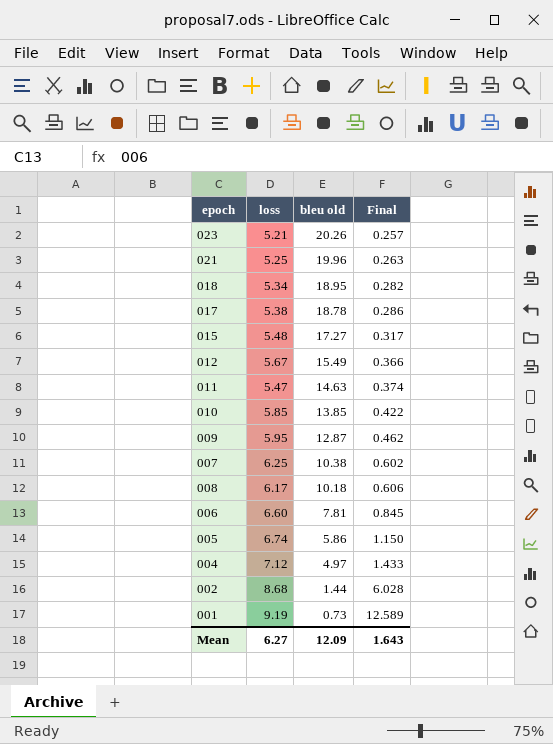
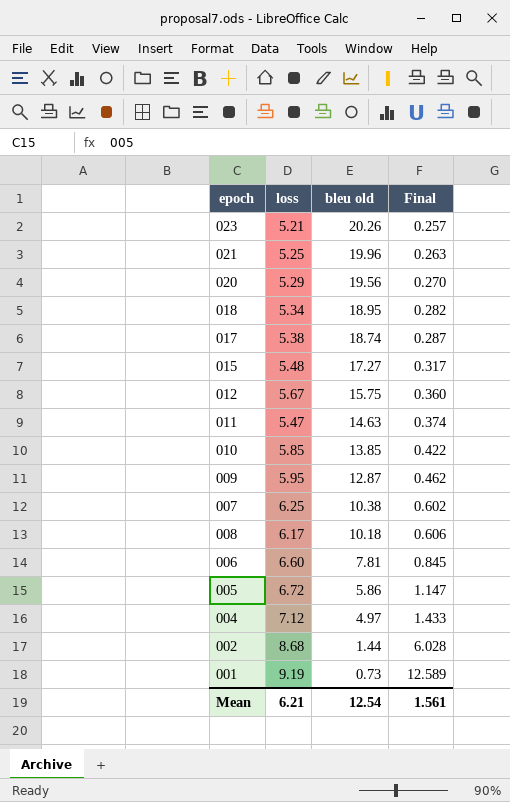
row 020: none -> 5.29 | 19.56 | 0.270
017 | bleu old: 18.78 -> 18.74
017 | Final: 0.286 -> 0.287
012 | bleu old: 15.49 -> 15.75
012 | Final: 0.366 -> 0.360
005 | loss: 6.74 -> 6.72
005 | Final: 1.150 -> 1.147
Mean | loss: 6.27 -> 6.21
Mean | bleu old: 12.09 -> 12.54
Mean | Final: 1.643 -> 1.561

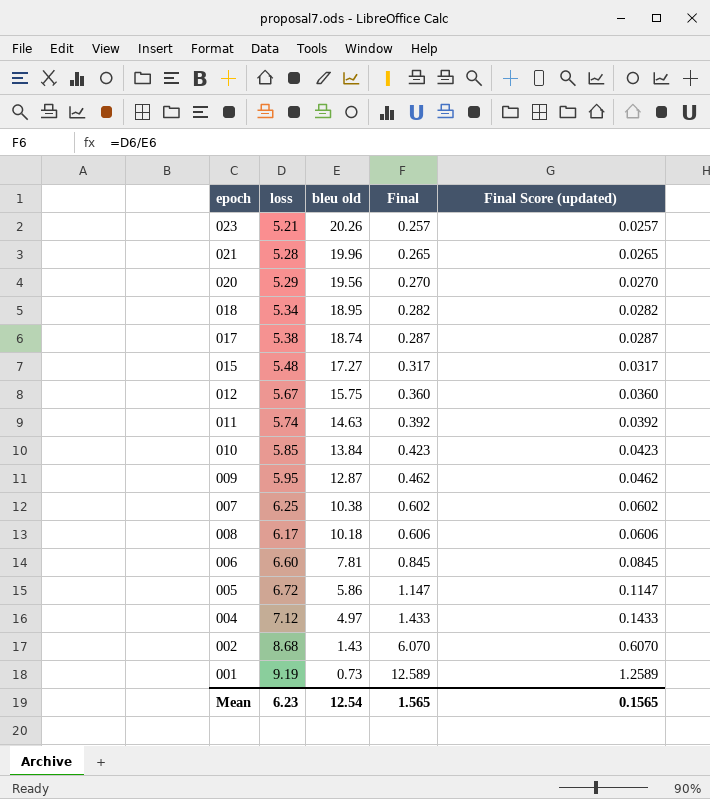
column Final Score (updated) | formula: none -> [Final] * 0.1
021 | loss: 5.25 -> 5.28
021 | Final: 0.263 -> 0.265
011 | loss: 5.47 -> 5.74
011 | Final: 0.374 -> 0.392
010 | bleu old: 13.85 -> 13.84
010 | Final: 0.422 -> 0.423
002 | bleu old: 1.44 -> 1.43
002 | Final: 6.028 -> 6.070
Mean | loss: 6.21 -> 6.23
Mean | Final: 1.561 -> 1.565

